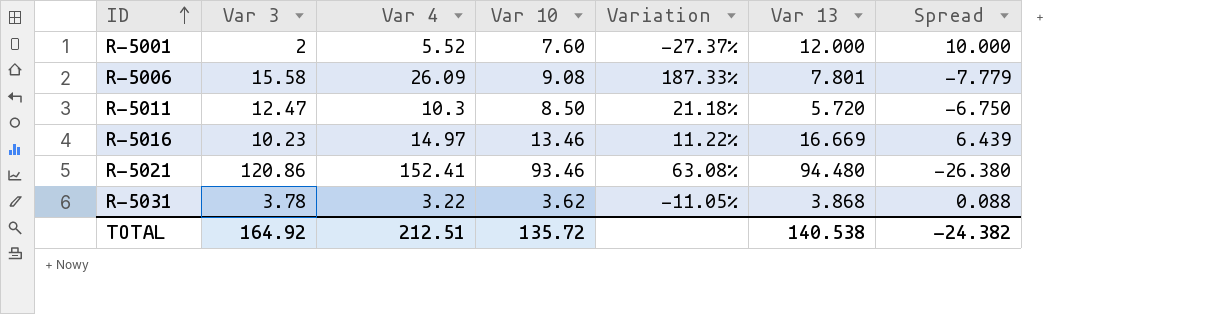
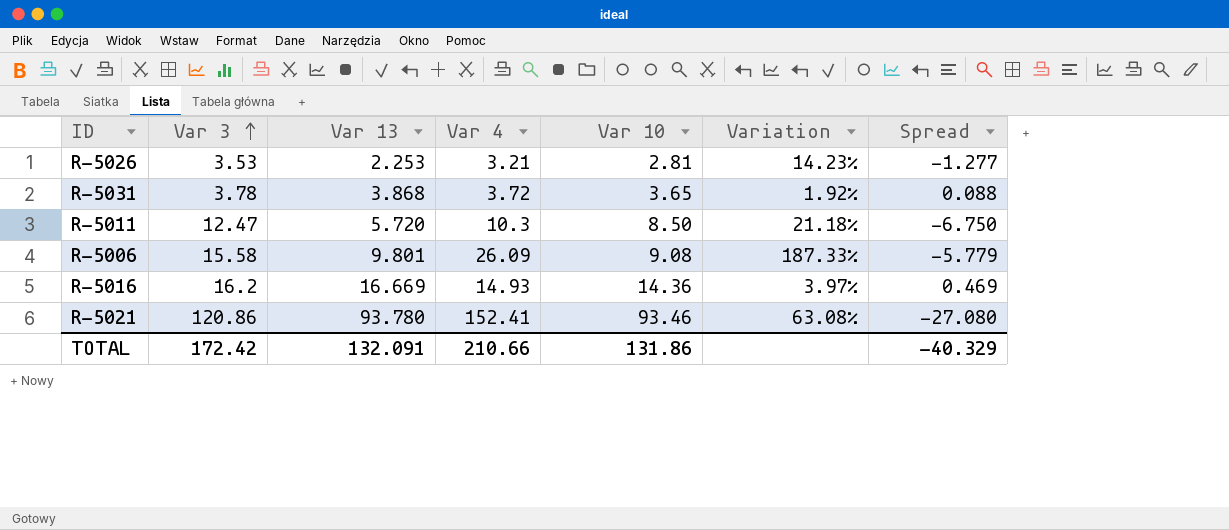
row order: ID ascending -> Var 3 ascending
column Var 13 | position: 6 -> 3
row R-5001: 2 | 5.52 | 7.60 | -27.37% | 12.000 | 10.000 -> none
row R-5026: none -> 3.53 | 2.253 | 3.21 | 2.81 | 14.23% | -1.277
R-5031 | Var 4: 3.22 -> 3.72
R-5031 | Var 10: 3.62 -> 3.65
R-5031 | Variation: -11.05% -> 1.92%
R-5006 | Var 13: 7.801 -> 9.801
R-5006 | Spread: -7.779 -> -5.779
R-5016 | Var 3: 10.23 -> 16.2
R-5016 | Var 4: 14.97 -> 14.93
R-5016 | Var 10: 13.46 -> 14.36
R-5016 | Variation: 11.22% -> 3.97%
R-5016 | Spread: 6.439 -> 0.469
R-5021 | Var 13: 94.480 -> 93.780
R-5021 | Spread: -26.380 -> -27.080
TOTAL | Var 3: 164.92 -> 172.42
TOTAL | Var 13: 140.538 -> 132.091
TOTAL | Var 4: 212.51 -> 210.66
TOTAL | Var 10: 135.72 -> 131.86
TOTAL | Spread: -24.382 -> -40.329

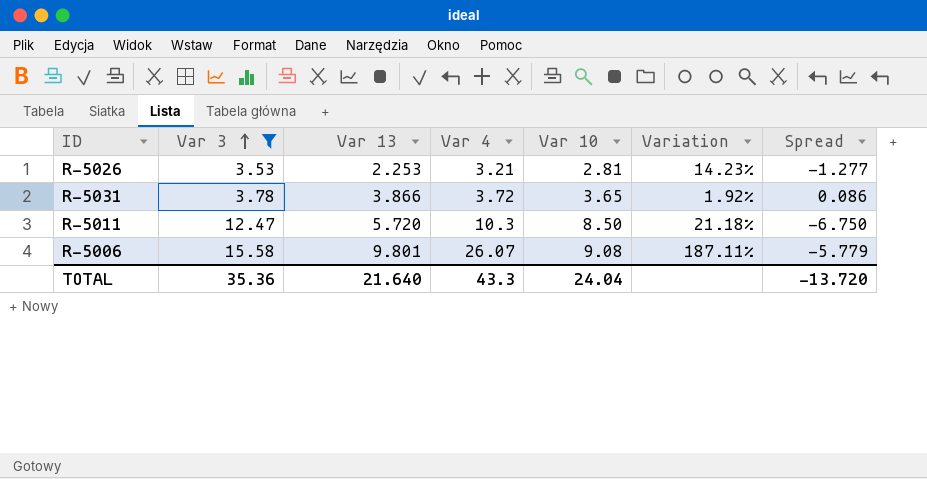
filter: none -> Var 3 <= 15.58
R-5031 | Var 13: 3.868 -> 3.866
R-5031 | Spread: 0.088 -> 0.086
R-5006 | Var 4: 26.09 -> 26.07
R-5006 | Variation: 187.33% -> 187.11%
TOTAL | Var 3: 172.42 -> 35.36
TOTAL | Var 13: 132.091 -> 21.640
TOTAL | Var 4: 210.66 -> 43.3
TOTAL | Var 10: 131.86 -> 24.04
TOTAL | Spread: -40.329 -> -13.720

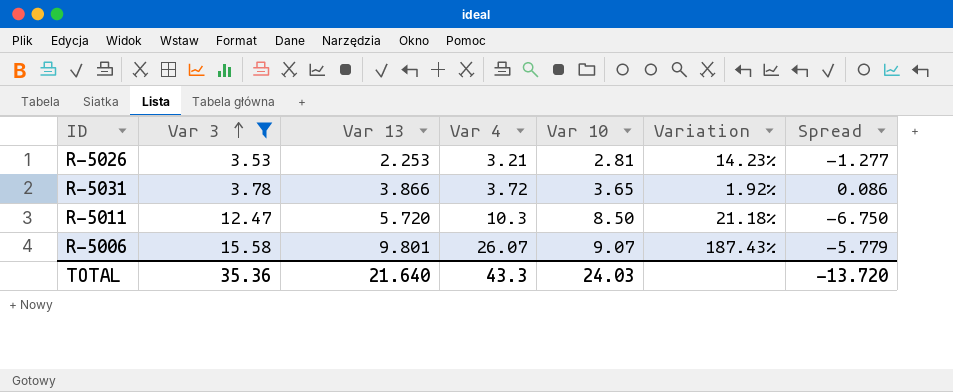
R-5006 | Var 10: 9.08 -> 9.07
R-5006 | Variation: 187.11% -> 187.43%
TOTAL | Var 10: 24.04 -> 24.03

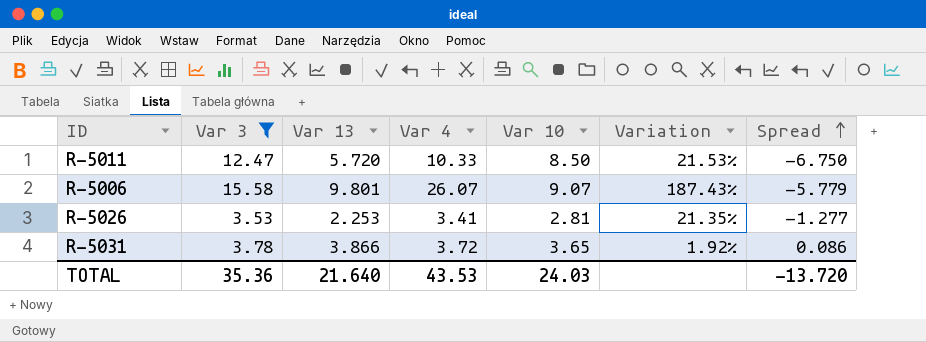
row order: Var 3 ascending -> Spread ascending
R-5011 | Var 4: 10.3 -> 10.33
R-5011 | Variation: 21.18% -> 21.53%
R-5026 | Var 4: 3.21 -> 3.41
R-5026 | Variation: 14.23% -> 21.35%
TOTAL | Var 4: 43.3 -> 43.53

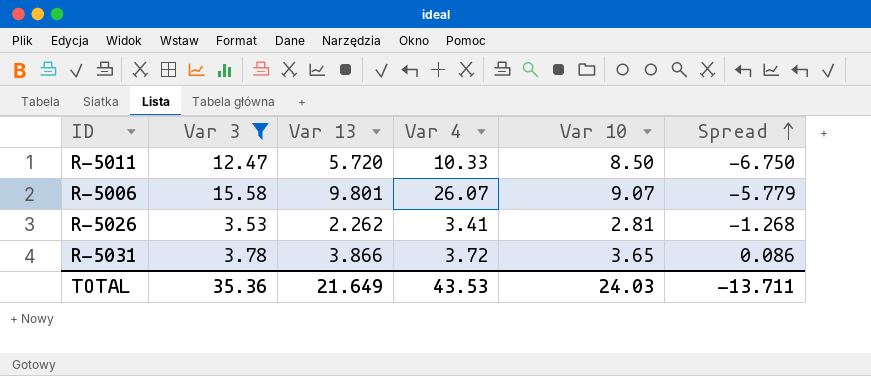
column Variation | formula: ([Var 4] - [Var 10]) / [Var 10] -> none
R-5026 | Var 13: 2.253 -> 2.262
R-5026 | Spread: -1.277 -> -1.268
TOTAL | Var 13: 21.640 -> 21.649
TOTAL | Spread: -13.720 -> -13.711

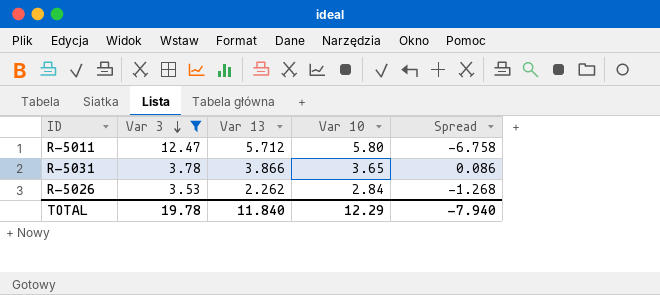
row order: Spread ascending -> Var 3 descending
column Var 4 | position: 4 -> none
row R-5006: 15.58 | 9.801 | 26.07 | 9.07 | -5.779 -> none
R-5011 | Var 13: 5.720 -> 5.712
R-5011 | Var 10: 8.50 -> 5.80
R-5011 | Spread: -6.750 -> -6.758
R-5026 | Var 10: 2.81 -> 2.84
TOTAL | Var 3: 35.36 -> 19.78
TOTAL | Var 13: 21.649 -> 11.840
TOTAL | Var 10: 24.03 -> 12.29
TOTAL | Spread: -13.711 -> -7.940

